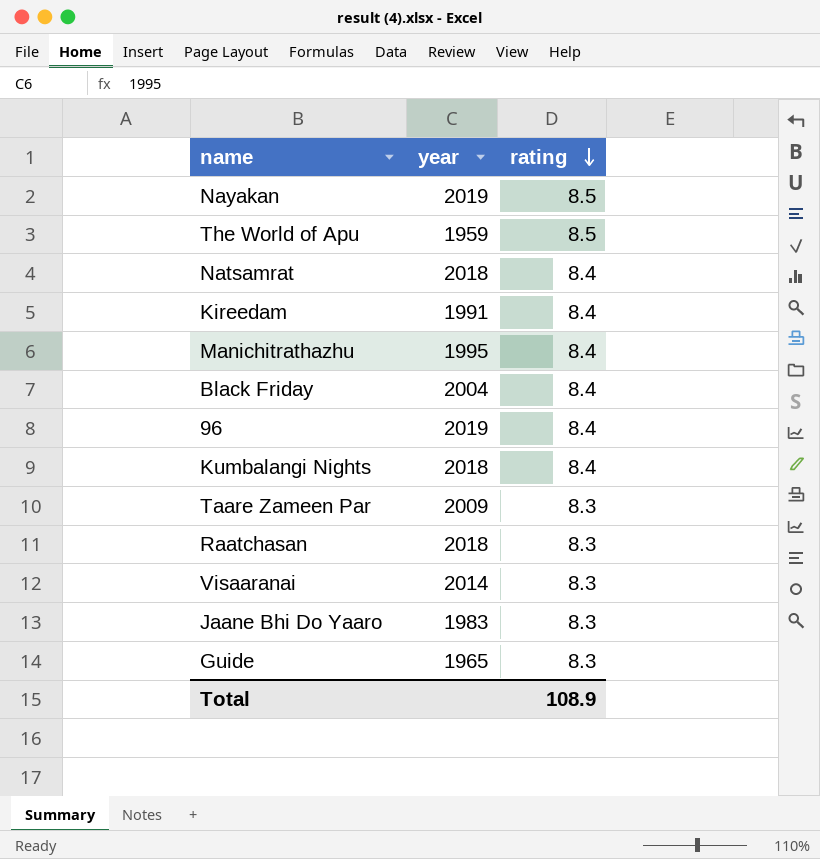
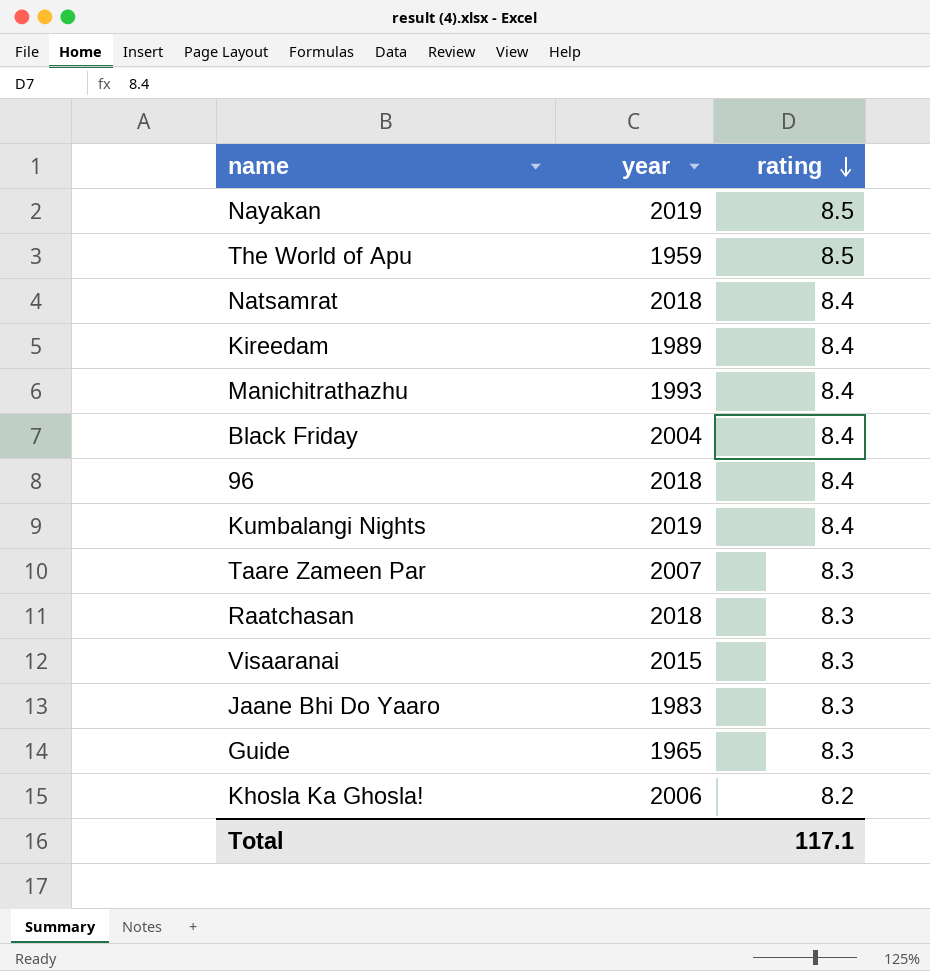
Kireedam | year: 1991 -> 1989
Manichitrathazhu | year: 1995 -> 1993
96 | year: 2019 -> 2018
Kumbalangi Nights | year: 2018 -> 2019
Taare Zameen Par | year: 2009 -> 2007
Visaaranai | year: 2014 -> 2015
row Khosla Ka Ghosla!: none -> 2006 | 8.2
Total | rating: 108.9 -> 117.1

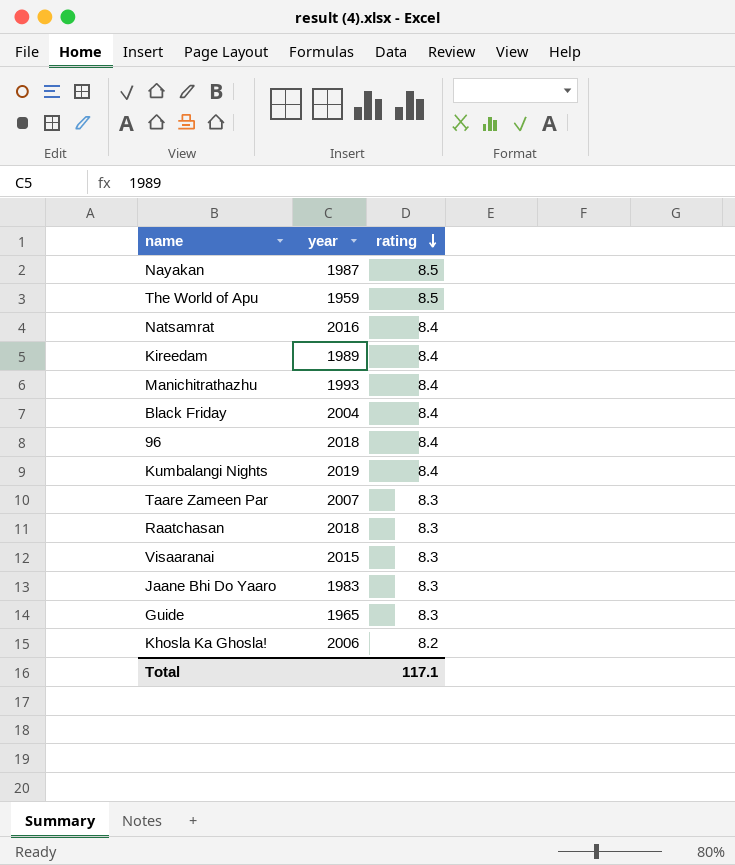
Nayakan | year: 2019 -> 1987
Natsamrat | year: 2018 -> 2016

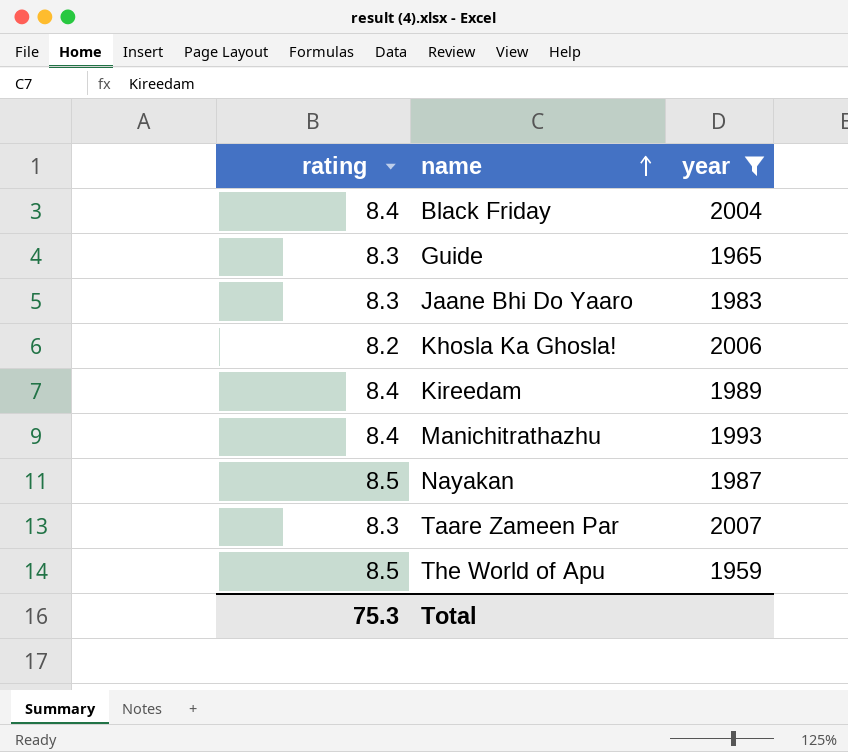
filter: none -> year <= 2007
row order: rating descending -> name ascending
column rating | position: 3 -> 1
Total | rating: 117.1 -> 75.3

